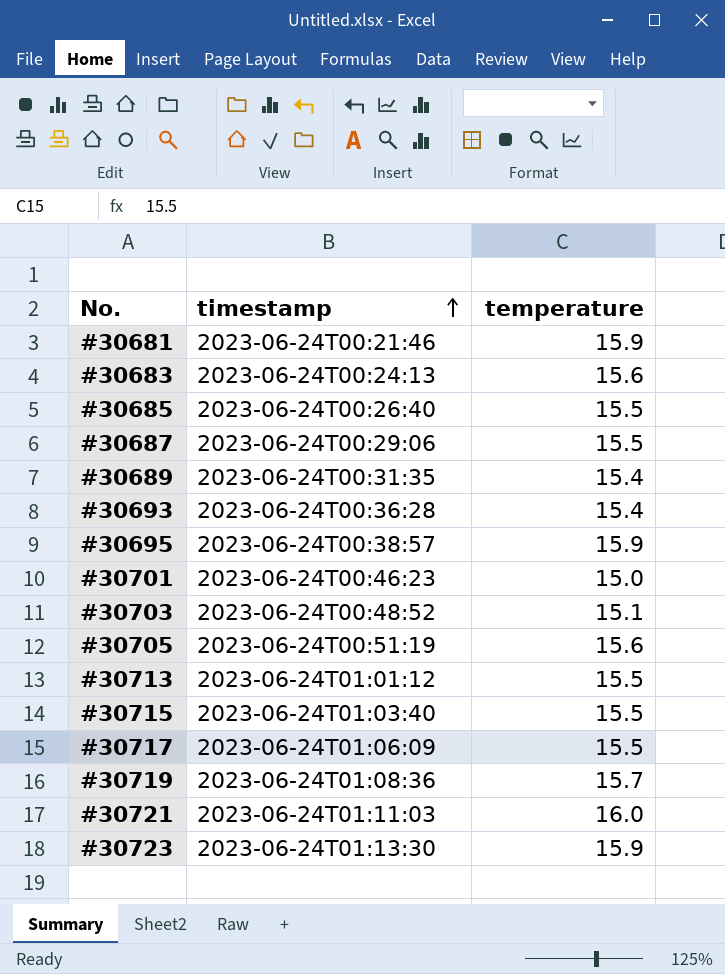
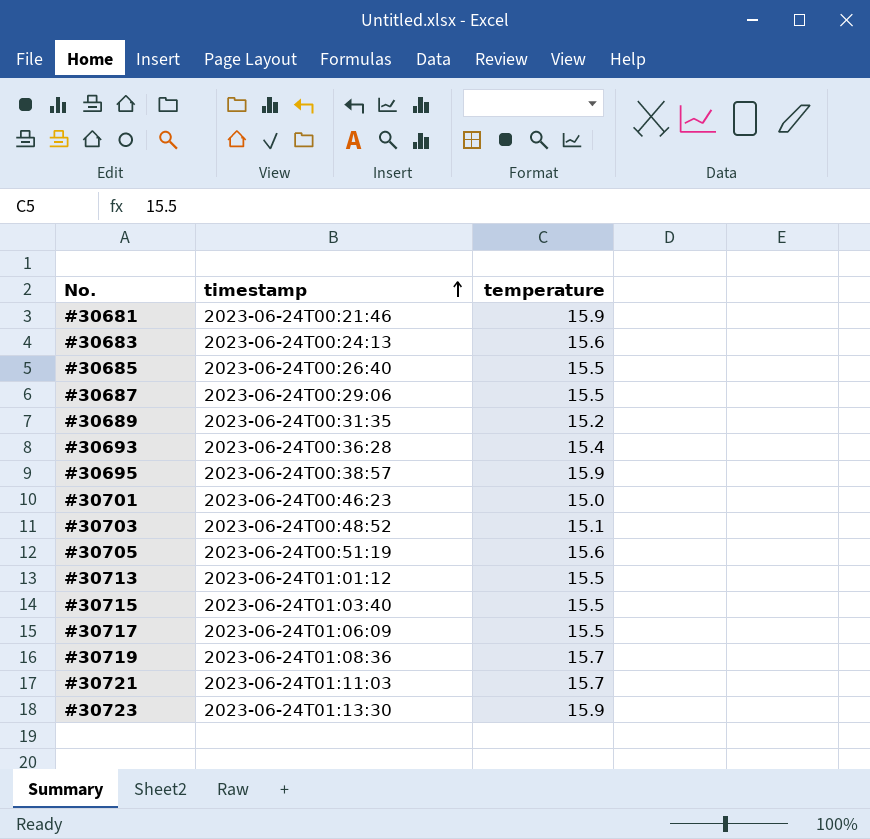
#30689 | temperature: 15.4 -> 15.2
#30721 | temperature: 16.0 -> 15.7

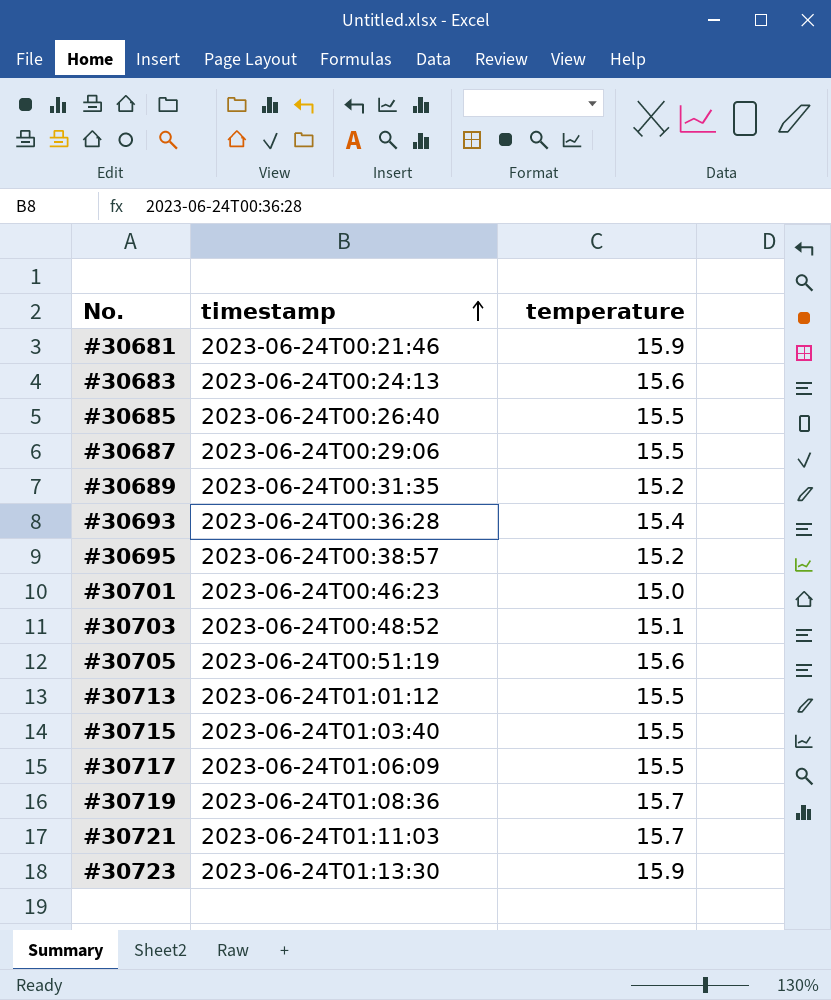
#30695 | temperature: 15.9 -> 15.2

